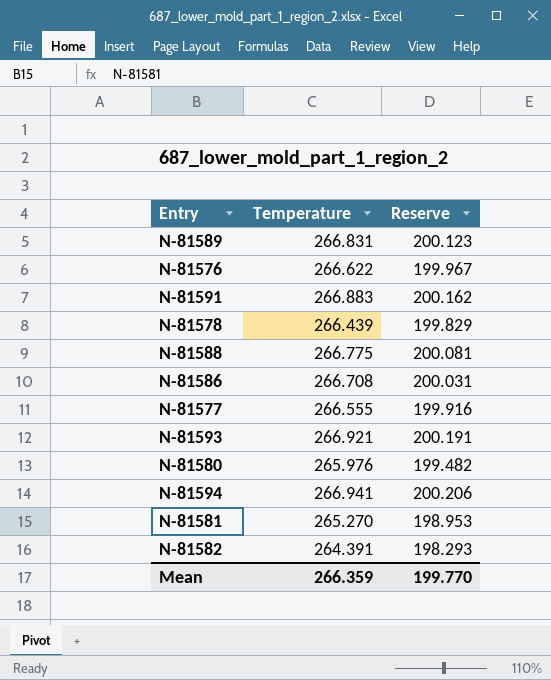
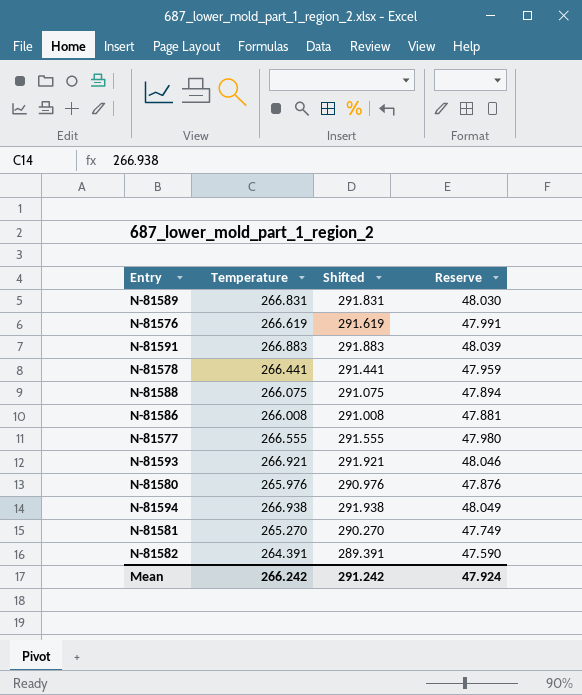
column Shifted | formula: none -> [Temperature] + 25
column Reserve | formula: [Temperature] * 0.75 -> [Temperature] * 0.18
N-81576 | Temperature: 266.622 -> 266.619
N-81578 | Temperature: 266.439 -> 266.441
N-81588 | Temperature: 266.775 -> 266.075
N-81586 | Temperature: 266.708 -> 266.008
N-81594 | Temperature: 266.941 -> 266.938
Mean | Temperature: 266.359 -> 266.242
Mean | Reserve: 199.770 -> 47.924

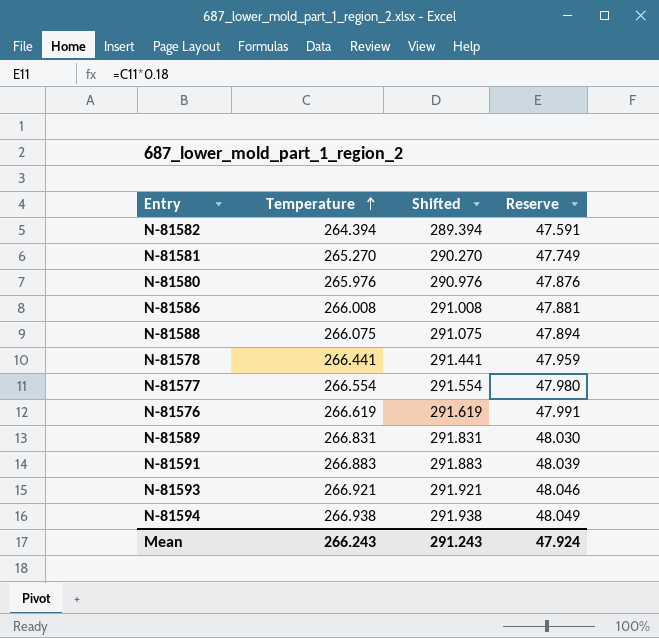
row order: none -> Temperature ascending
N-81582 | Temperature: 264.391 -> 264.394
N-81582 | Shifted: 289.391 -> 289.394
N-81582 | Reserve: 47.590 -> 47.591
N-81577 | Temperature: 266.555 -> 266.554
N-81577 | Shifted: 291.555 -> 291.554
Mean | Temperature: 266.242 -> 266.243
Mean | Shifted: 291.242 -> 291.243

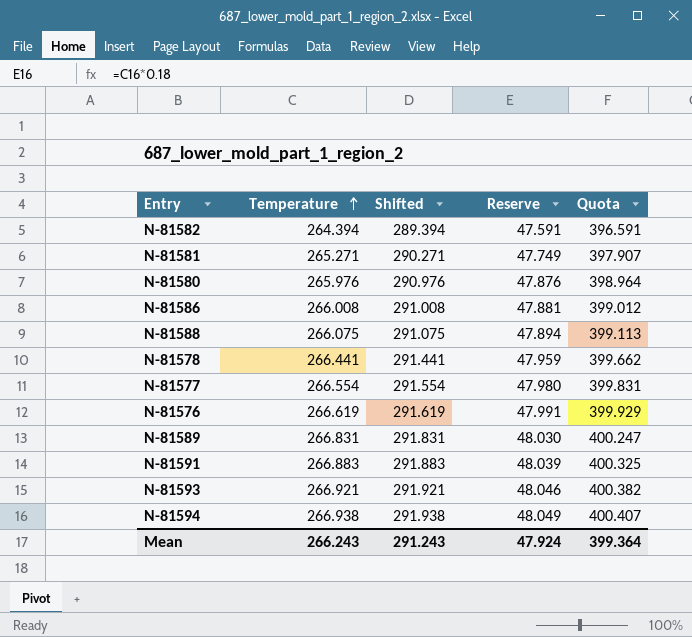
column Quota | formula: none -> [Temperature] * 1.5
N-81581 | Temperature: 265.270 -> 265.271
N-81581 | Shifted: 290.270 -> 290.271

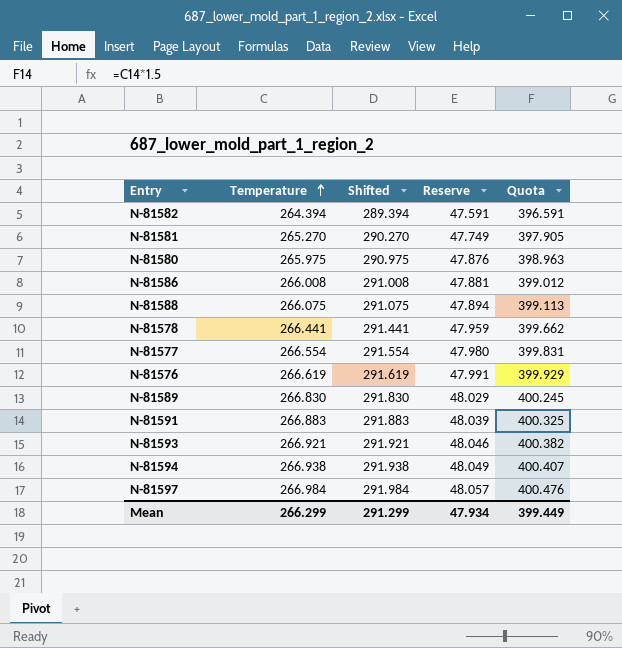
N-81581 | Temperature: 265.271 -> 265.270
N-81581 | Shifted: 290.271 -> 290.270
N-81581 | Quota: 397.907 -> 397.905
N-81580 | Temperature: 265.976 -> 265.975
N-81580 | Shifted: 290.976 -> 290.975
N-81580 | Quota: 398.964 -> 398.963
N-81589 | Temperature: 266.831 -> 266.830
N-81589 | Shifted: 291.831 -> 291.830
N-81589 | Reserve: 48.030 -> 48.029
N-81589 | Quota: 400.247 -> 400.245
row N-81597: none -> 266.984 | 291.984 | 48.057 | 400.476
Mean | Temperature: 266.243 -> 266.299
Mean | Shifted: 291.243 -> 291.299
Mean | Reserve: 47.924 -> 47.934
Mean | Quota: 399.364 -> 399.449

